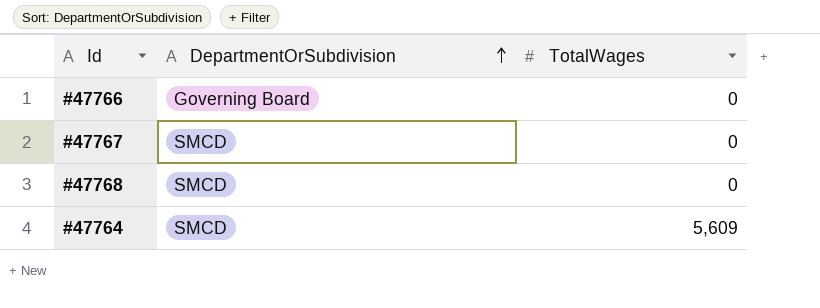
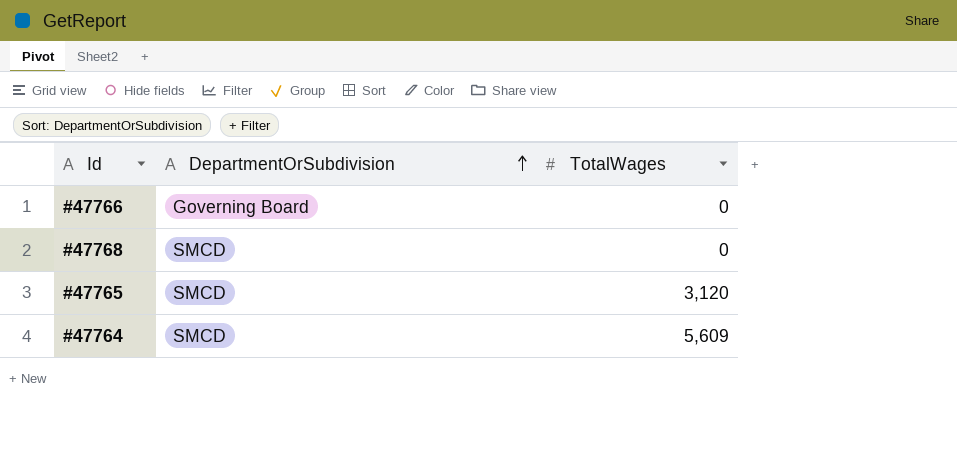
row #47767: SMCD | 0 -> none
row #47765: none -> SMCD | 3,120

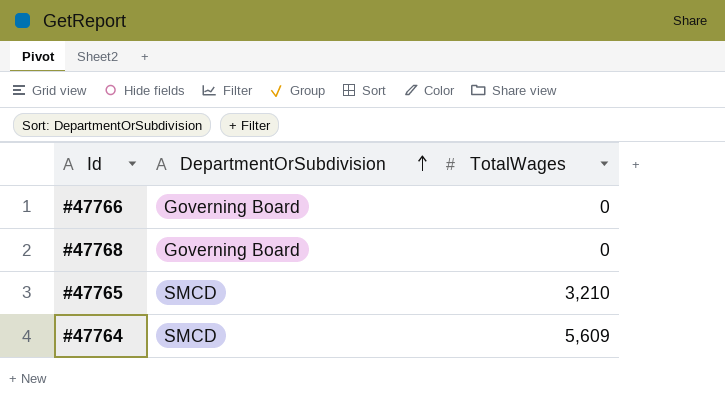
#47768 | DepartmentOrSubdivision: SMCD -> Governing Board
#47765 | TotalWages: 3,120 -> 3,210

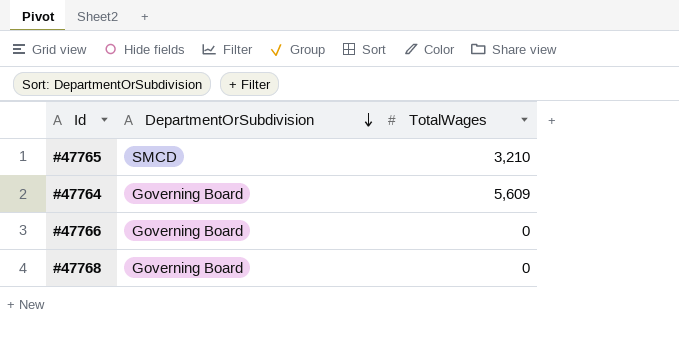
row order: DepartmentOrSubdivision ascending -> DepartmentOrSubdivision descending
#47764 | DepartmentOrSubdivision: SMCD -> Governing Board

